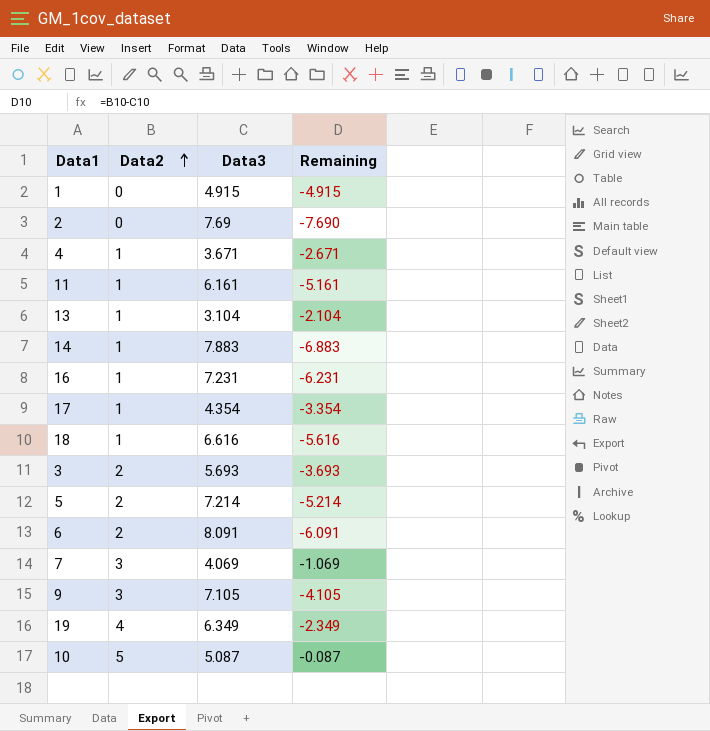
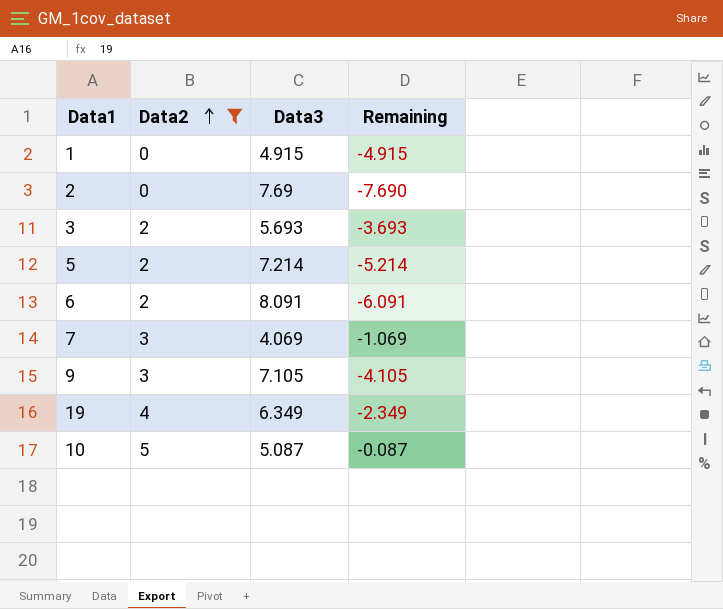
filter: none -> Data2 != 1

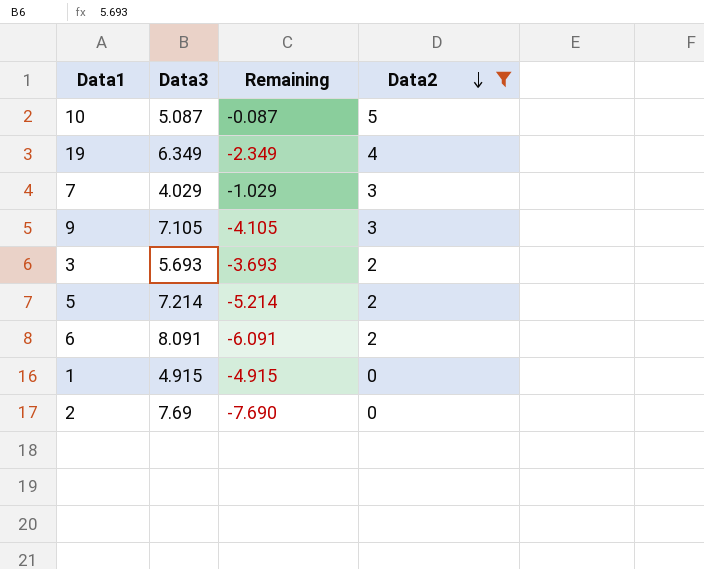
row order: Data2 ascending -> Data2 descending
column Data2 | position: 2 -> 4
7 | Data3: 4.069 -> 4.029
7 | Remaining: -1.069 -> -1.029

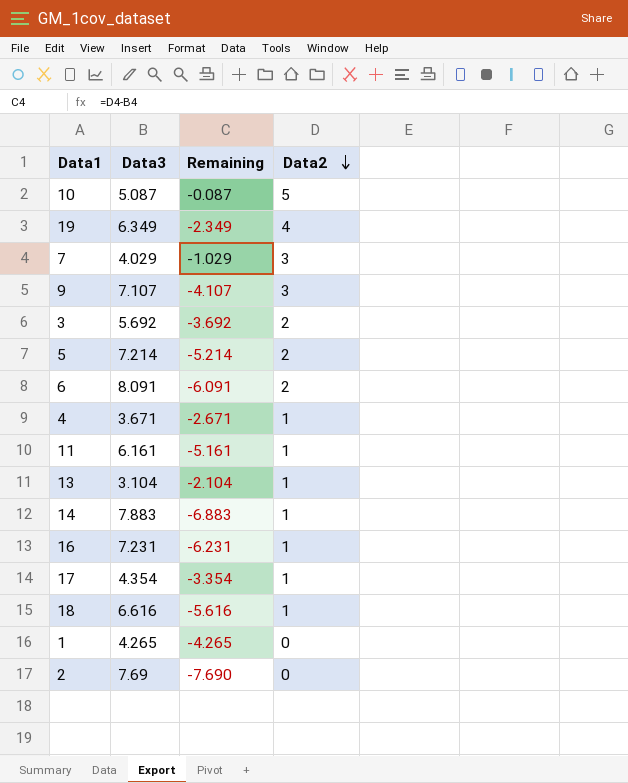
filter: Data2 != 1 -> none
9 | Data3: 7.105 -> 7.107
9 | Remaining: -4.105 -> -4.107
3 | Data3: 5.693 -> 5.692
3 | Remaining: -3.693 -> -3.692
1 | Data3: 4.915 -> 4.265
1 | Remaining: -4.915 -> -4.265

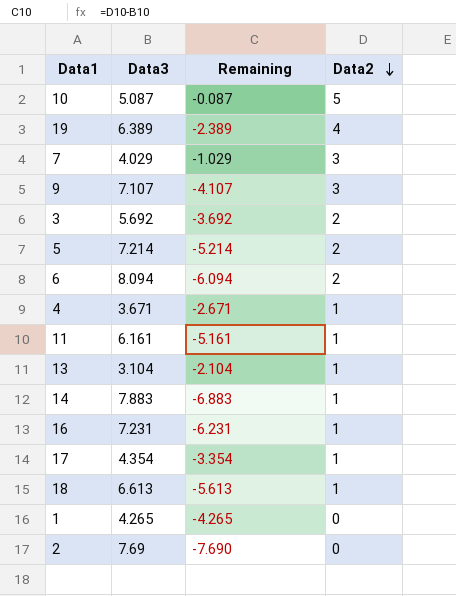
19 | Data3: 6.349 -> 6.389
19 | Remaining: -2.349 -> -2.389
6 | Data3: 8.091 -> 8.094
6 | Remaining: -6.091 -> -6.094
18 | Data3: 6.616 -> 6.613
18 | Remaining: -5.616 -> -5.613

